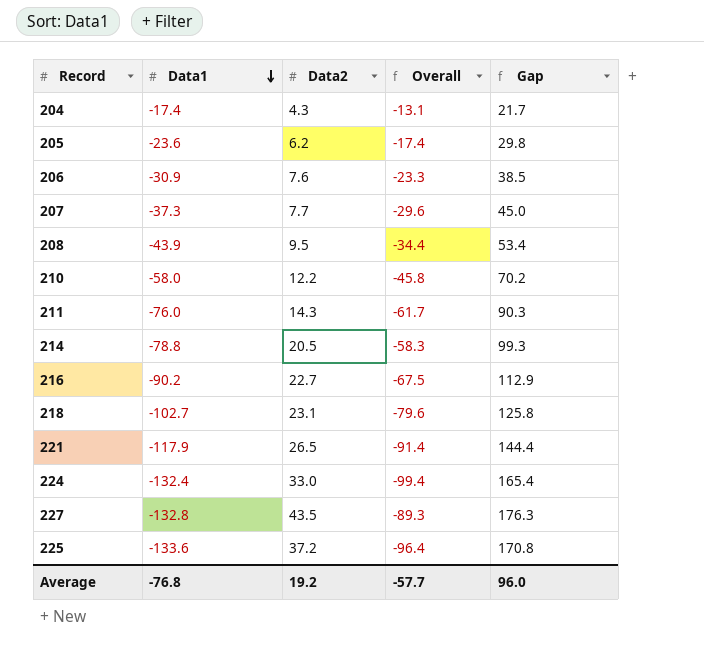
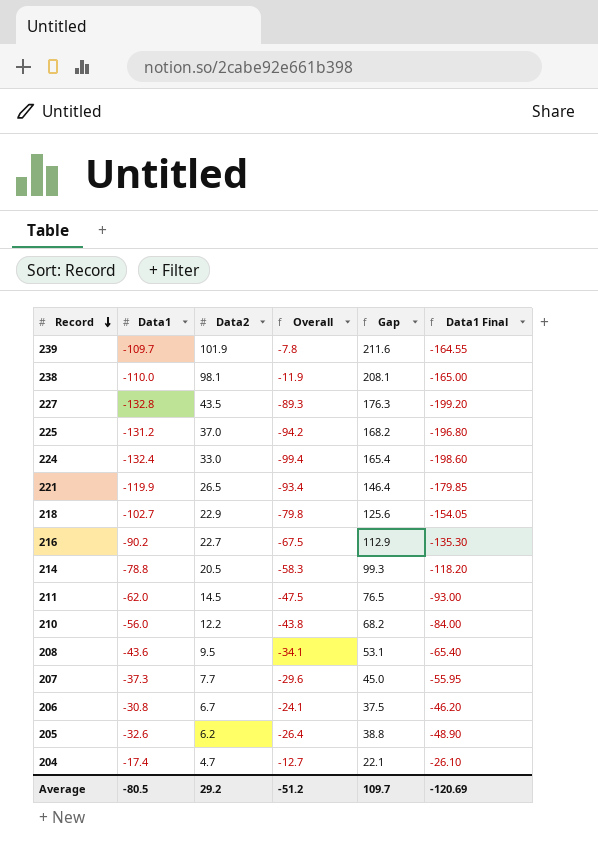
row order: Data1 descending -> Record descending
column Data1 Final | formula: none -> [Data1] * 1.5
row 239: none -> -109.7 | 101.9 | -7.8 | 211.6 | -164.55
row 238: none -> -110.0 | 98.1 | -11.9 | 208.1 | -165.00
225 | Data1: -133.6 -> -131.2
225 | Data2: 37.2 -> 37.0
225 | Overall: -96.4 -> -94.2
225 | Gap: 170.8 -> 168.2
221 | Data1: -117.9 -> -119.9
221 | Overall: -91.4 -> -93.4
221 | Gap: 144.4 -> 146.4
218 | Data2: 23.1 -> 22.9
218 | Overall: -79.6 -> -79.8
218 | Gap: 125.8 -> 125.6
211 | Data1: -76.0 -> -62.0
211 | Data2: 14.3 -> 14.5
211 | Overall: -61.7 -> -47.5
211 | Gap: 90.3 -> 76.5
210 | Data1: -58.0 -> -56.0
210 | Overall: -45.8 -> -43.8
210 | Gap: 70.2 -> 68.2
208 | Data1: -43.9 -> -43.6
208 | Overall: -34.4 -> -34.1
208 | Gap: 53.4 -> 53.1
206 | Data1: -30.9 -> -30.8
206 | Data2: 7.6 -> 6.7
206 | Overall: -23.3 -> -24.1
206 | Gap: 38.5 -> 37.5
205 | Data1: -23.6 -> -32.6
205 | Overall: -17.4 -> -26.4
205 | Gap: 29.8 -> 38.8
204 | Data2: 4.3 -> 4.7
204 | Overall: -13.1 -> -12.7
204 | Gap: 21.7 -> 22.1
Average | Data1: -76.8 -> -80.5
Average | Data2: 19.2 -> 29.2
Average | Overall: -57.7 -> -51.2
Average | Gap: 96.0 -> 109.7

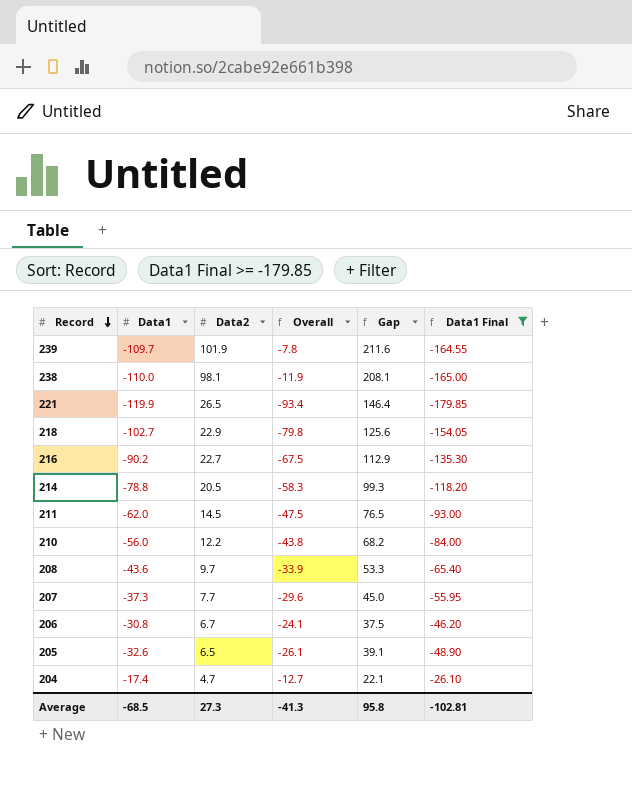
filter: none -> Data1 Final >= -179.85
208 | Data2: 9.5 -> 9.7
208 | Overall: -34.1 -> -33.9
208 | Gap: 53.1 -> 53.3
205 | Data2: 6.2 -> 6.5
205 | Overall: -26.4 -> -26.1
205 | Gap: 38.8 -> 39.1
Average | Data1: -80.5 -> -68.5
Average | Data2: 29.2 -> 27.3
Average | Overall: -51.2 -> -41.3
Average | Gap: 109.7 -> 95.8
Average | Data1 Final: -120.69 -> -102.81

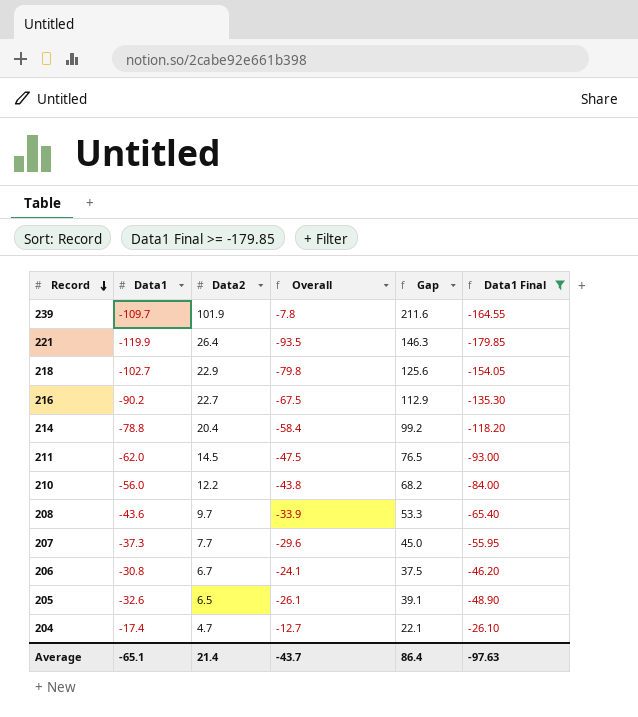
row 238: -110.0 | 98.1 | -11.9 | 208.1 | -165.00 -> none
221 | Data2: 26.5 -> 26.4
221 | Overall: -93.4 -> -93.5
221 | Gap: 146.4 -> 146.3
214 | Data2: 20.5 -> 20.4
214 | Overall: -58.3 -> -58.4
214 | Gap: 99.3 -> 99.2
Average | Data1: -68.5 -> -65.1
Average | Data2: 27.3 -> 21.4
Average | Overall: -41.3 -> -43.7
Average | Gap: 95.8 -> 86.4
Average | Data1 Final: -102.81 -> -97.63

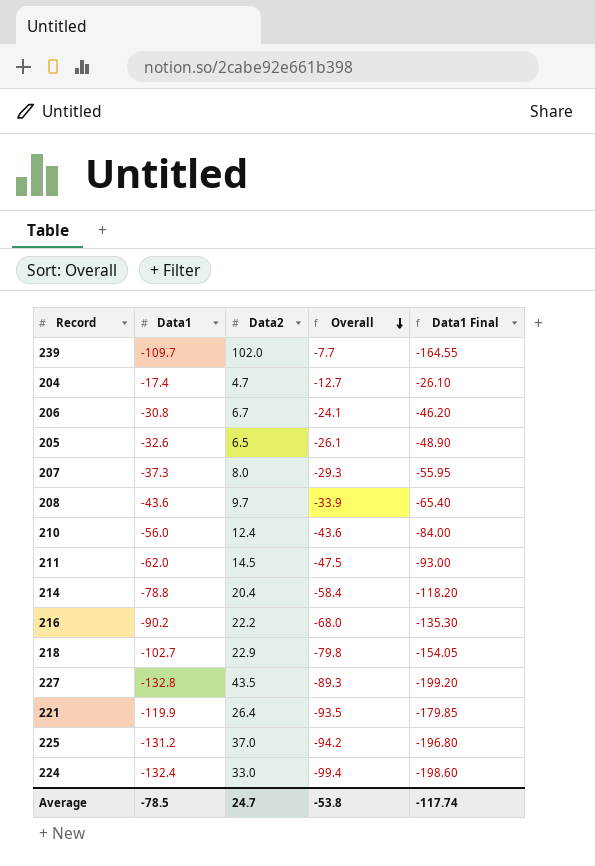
filter: Data1 Final >= -179.85 -> none
row order: Record descending -> Overall descending
column Gap | formula: [Data2] - [Data1] -> none
239 | Data2: 101.9 -> 102.0
239 | Overall: -7.8 -> -7.7
207 | Data2: 7.7 -> 8.0
207 | Overall: -29.6 -> -29.3
210 | Data2: 12.2 -> 12.4
210 | Overall: -43.8 -> -43.6
216 | Data2: 22.7 -> 22.2
216 | Overall: -67.5 -> -68.0
Average | Data1: -65.1 -> -78.5
Average | Data2: 21.4 -> 24.7
Average | Overall: -43.7 -> -53.8
Average | Data1 Final: -97.63 -> -117.74

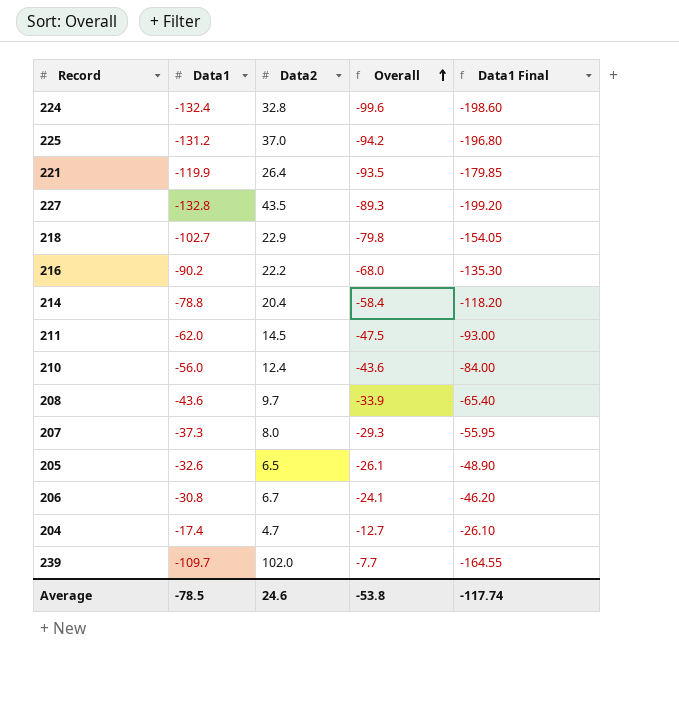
row order: Overall descending -> Overall ascending
224 | Data2: 33.0 -> 32.8
224 | Overall: -99.4 -> -99.6
Average | Data2: 24.7 -> 24.6

